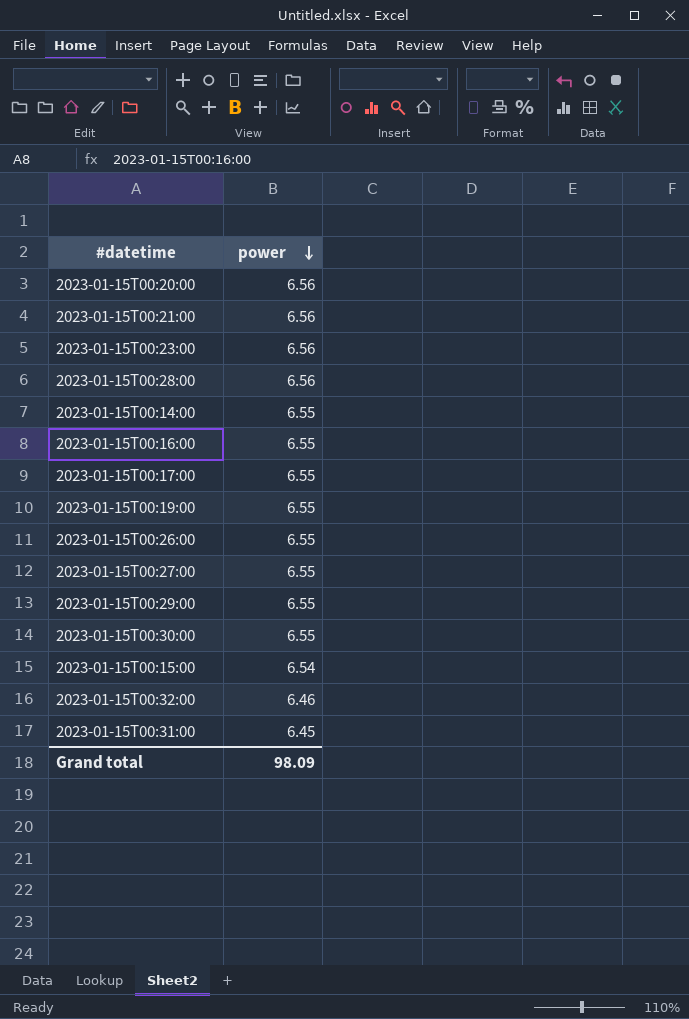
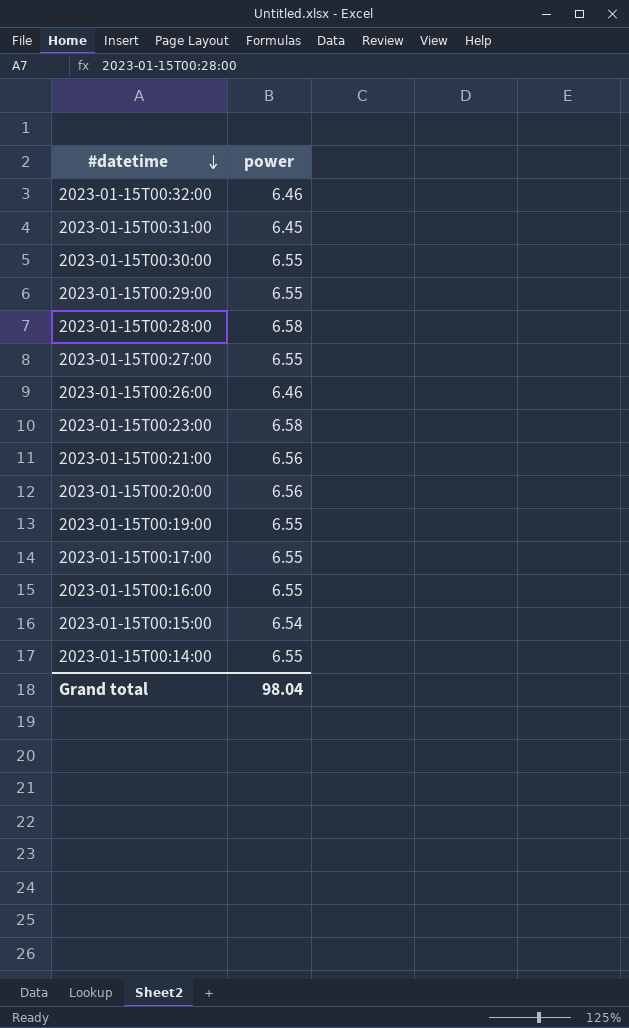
row order: power descending -> #datetime descending
2023-01-15T00:28:00 | power: 6.56 -> 6.58
2023-01-15T00:26:00 | power: 6.55 -> 6.46
2023-01-15T00:23:00 | power: 6.56 -> 6.58
Grand total | power: 98.09 -> 98.04

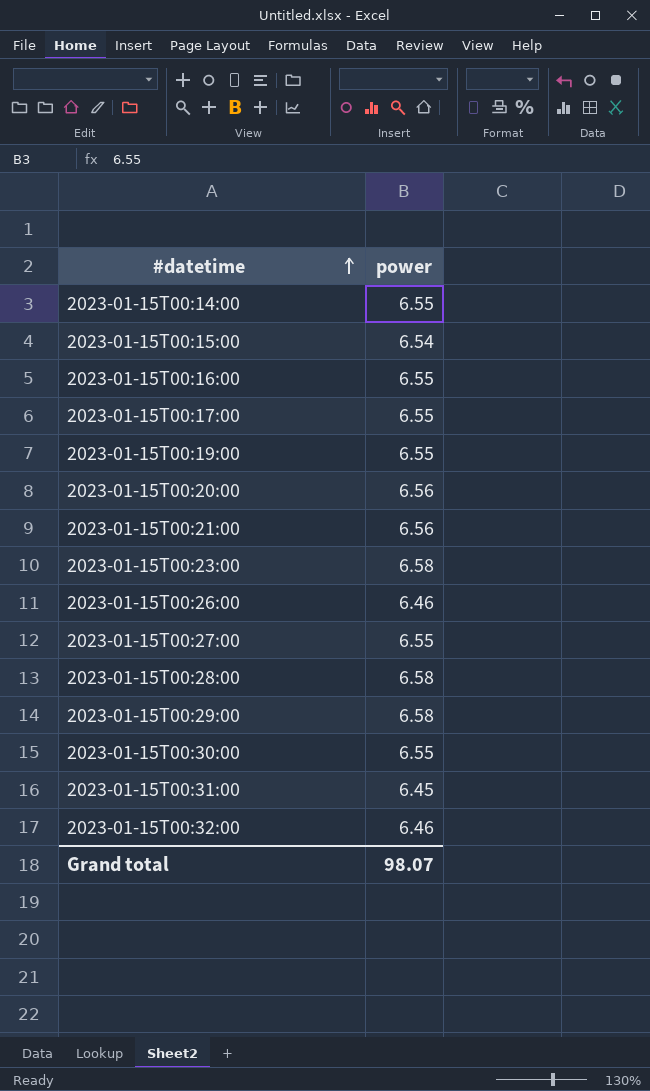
row order: #datetime descending -> #datetime ascending
2023-01-15T00:29:00 | power: 6.55 -> 6.58
Grand total | power: 98.04 -> 98.07

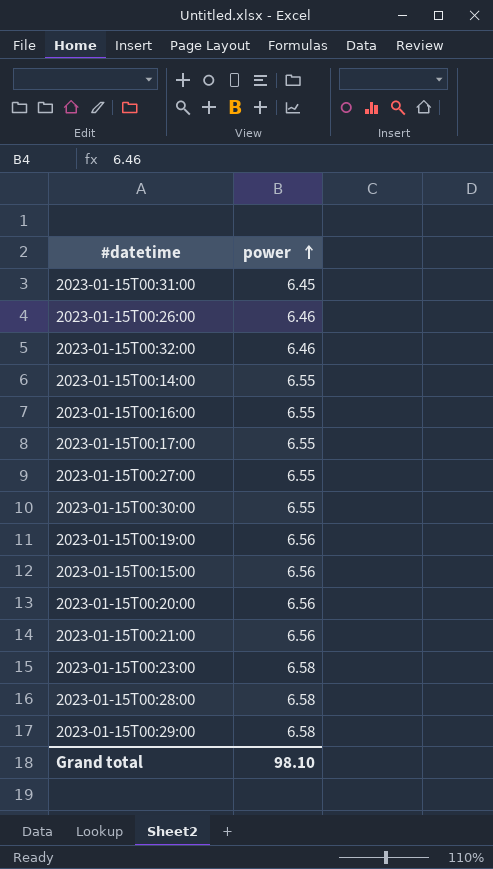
row order: #datetime ascending -> power ascending
2023-01-15T00:19:00 | power: 6.55 -> 6.56
2023-01-15T00:15:00 | power: 6.54 -> 6.56
Grand total | power: 98.07 -> 98.10

